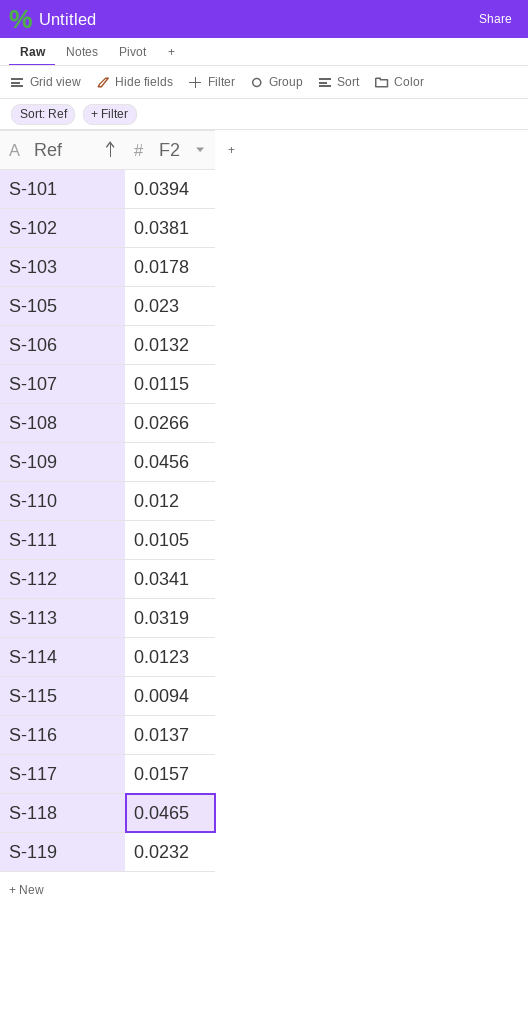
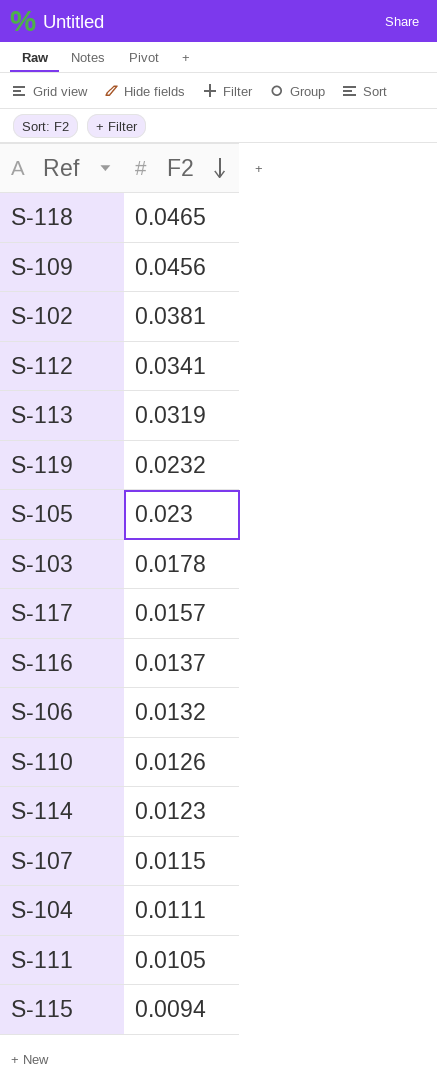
row order: Ref ascending -> F2 descending
row S-101: 0.0394 -> none
row S-108: 0.0266 -> none
S-110 | F2: 0.012 -> 0.0126
row S-104: none -> 0.0111

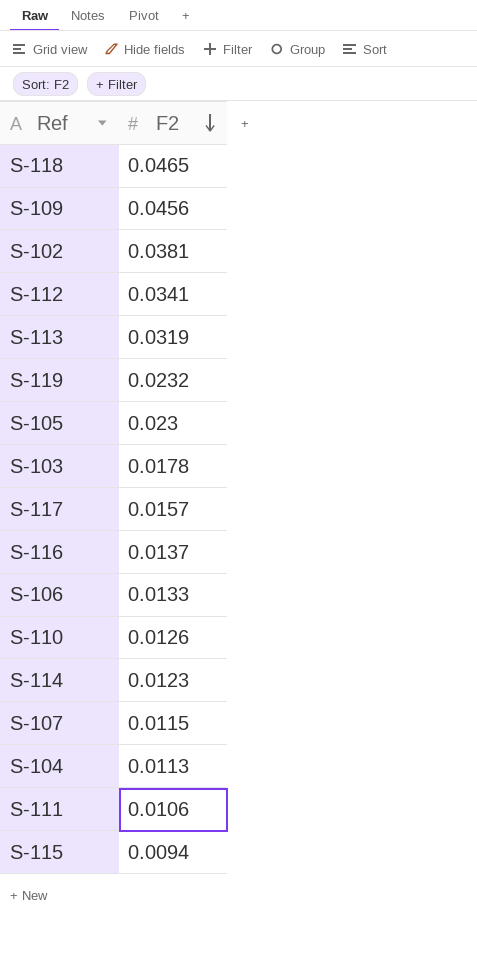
S-106 | F2: 0.0132 -> 0.0133
S-104 | F2: 0.0111 -> 0.0113
S-111 | F2: 0.0105 -> 0.0106

